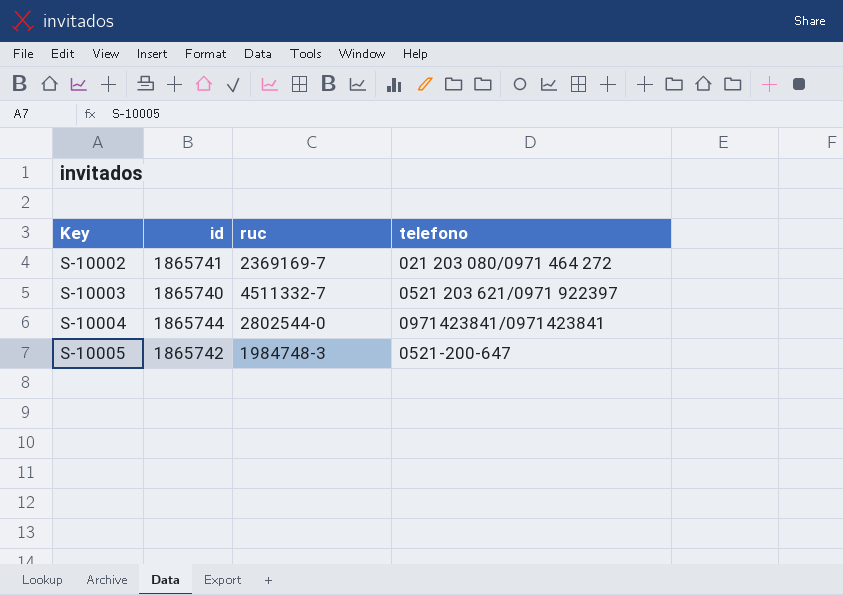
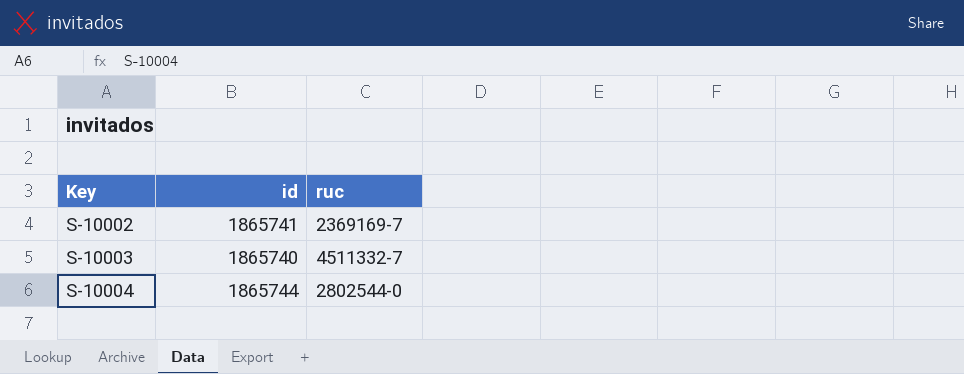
column telefono | position: 4 -> none
row S-10005: 1865742 | 1984748-3 | 0521-200-647 -> none

